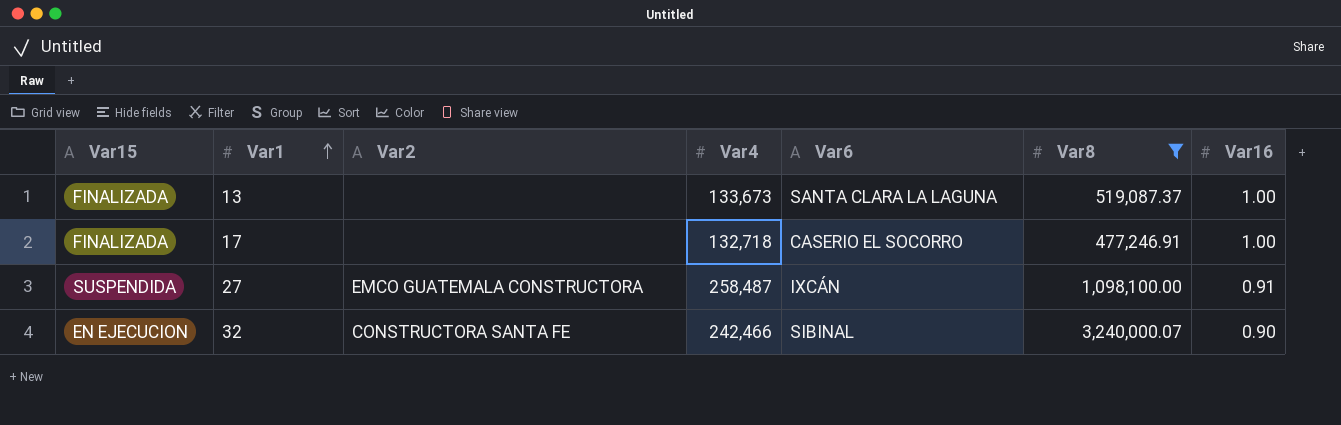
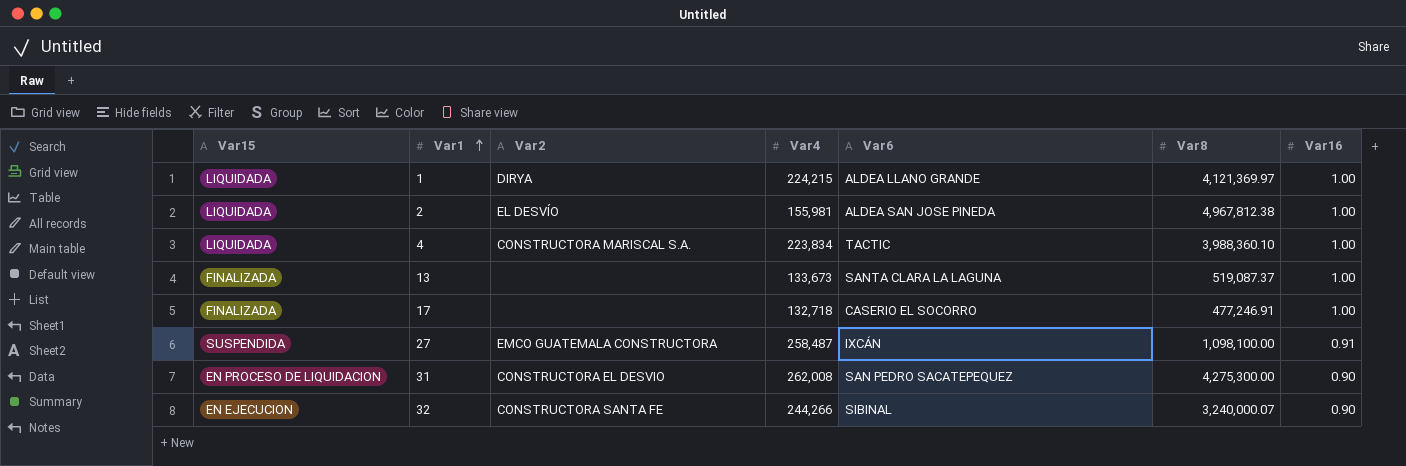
filter: Var8 <= 3,240,000.07 -> none
32 | Var4: 242,466 -> 244,266

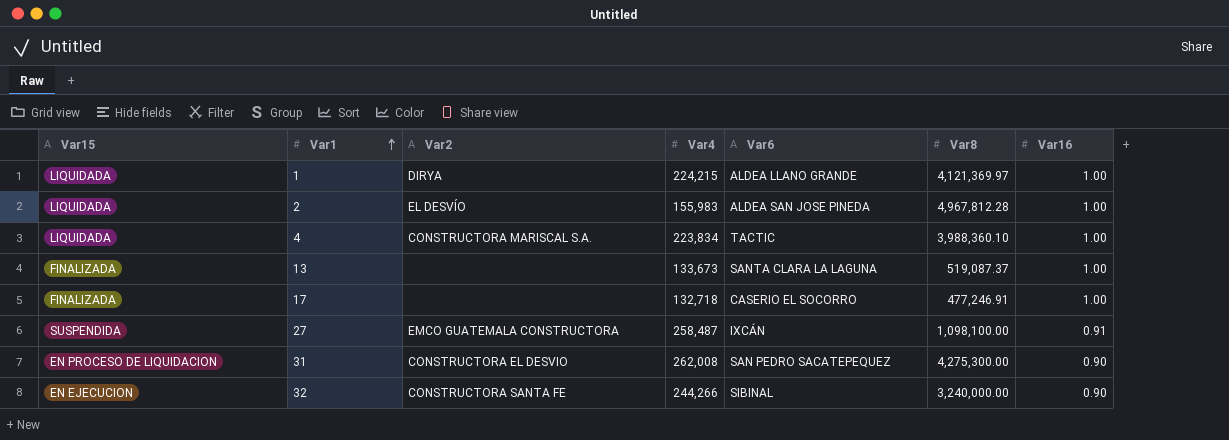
2 | Var4: 155,981 -> 155,983
2 | Var8: 4,967,812.38 -> 4,967,812.28
32 | Var8: 3,240,000.07 -> 3,240,000.00

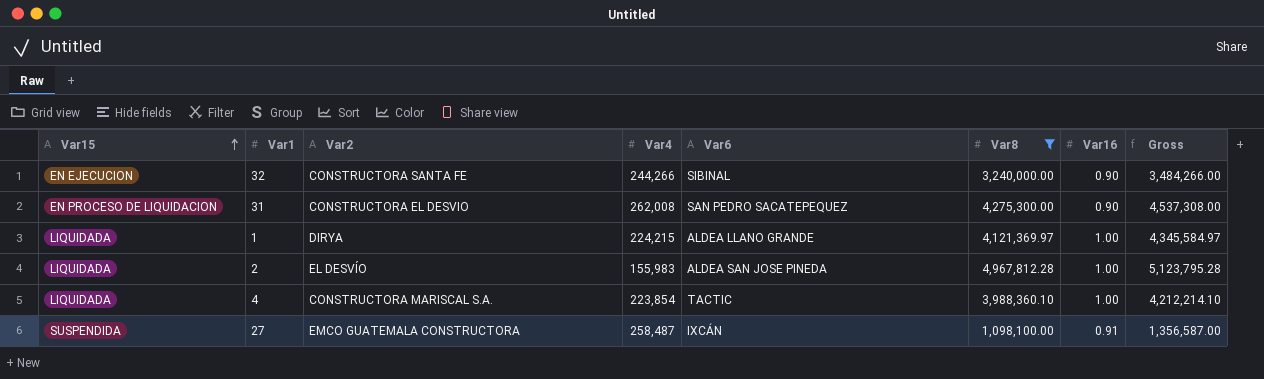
filter: none -> Var8 >= 1,098,100.00
row order: Var1 ascending -> Var15 ascending
column Gross | formula: none -> [Var4] + [Var8]
4 | Var4: 223,834 -> 223,854

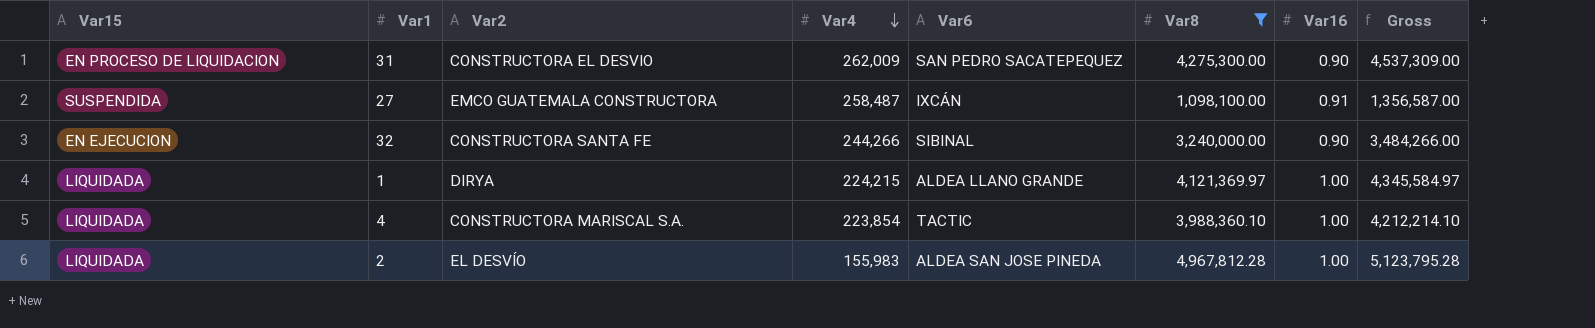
row order: Var15 ascending -> Var4 descending
31 | Var4: 262,008 -> 262,009
31 | Gross: 4,537,308.00 -> 4,537,309.00

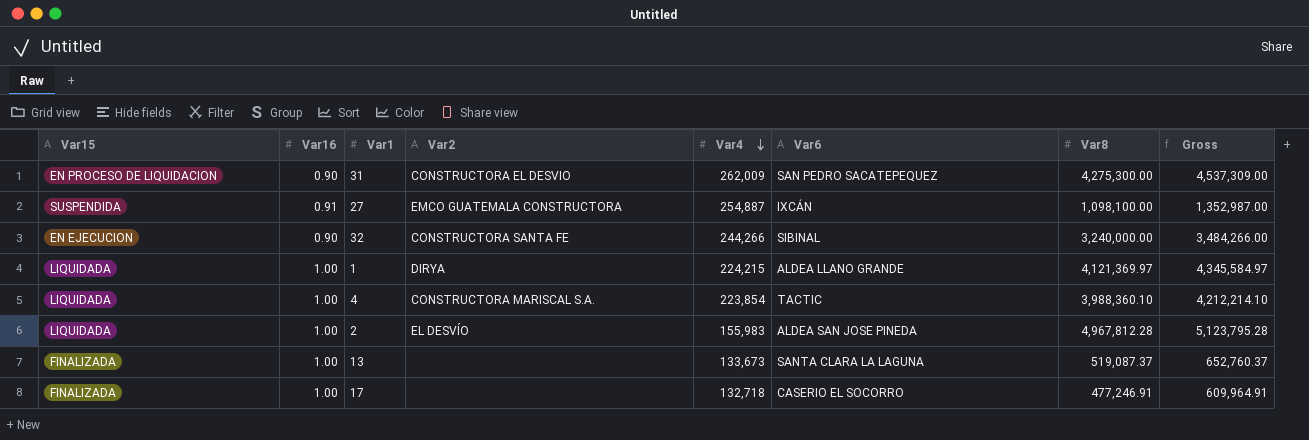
filter: Var8 >= 1,098,100.00 -> none
column Var16 | position: 7 -> 2
27 | Var4: 258,487 -> 254,887
27 | Gross: 1,356,587.00 -> 1,352,987.00

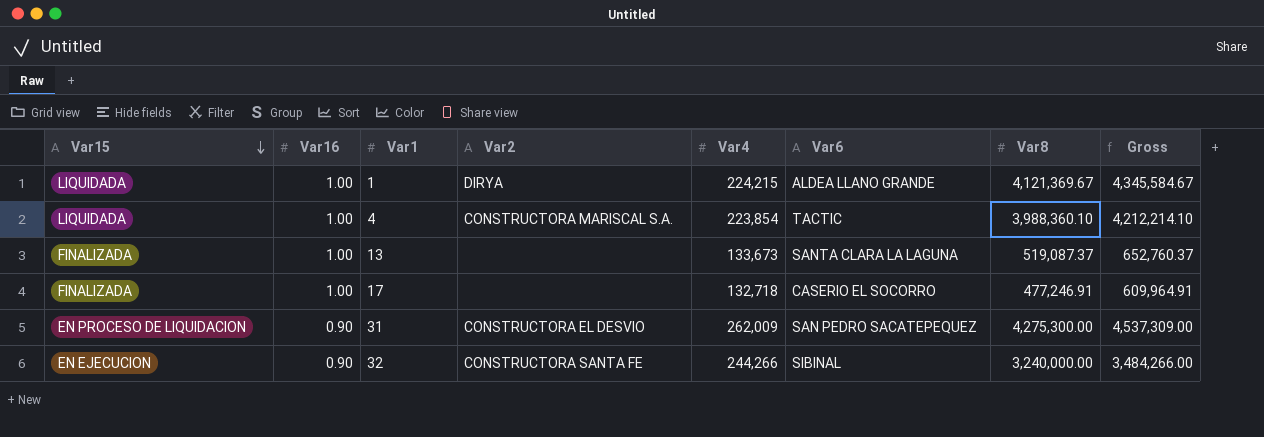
row order: Var4 descending -> Var15 descending
row 27: SUSPENDIDA | 0.91 | EMCO GUATEMALA CONSTRUCTORA | 254,887 | IXCÁN | 1,098,100.00 | 1,352,987.00 -> none
row 2: LIQUIDADA | 1.00 | EL DESVÍO | 155,983 | ALDEA SAN JOSE PINEDA | 4,967,812.28 | 5,123,795.28 -> none
1 | Var8: 4,121,369.97 -> 4,121,369.67
1 | Gross: 4,345,584.97 -> 4,345,584.67

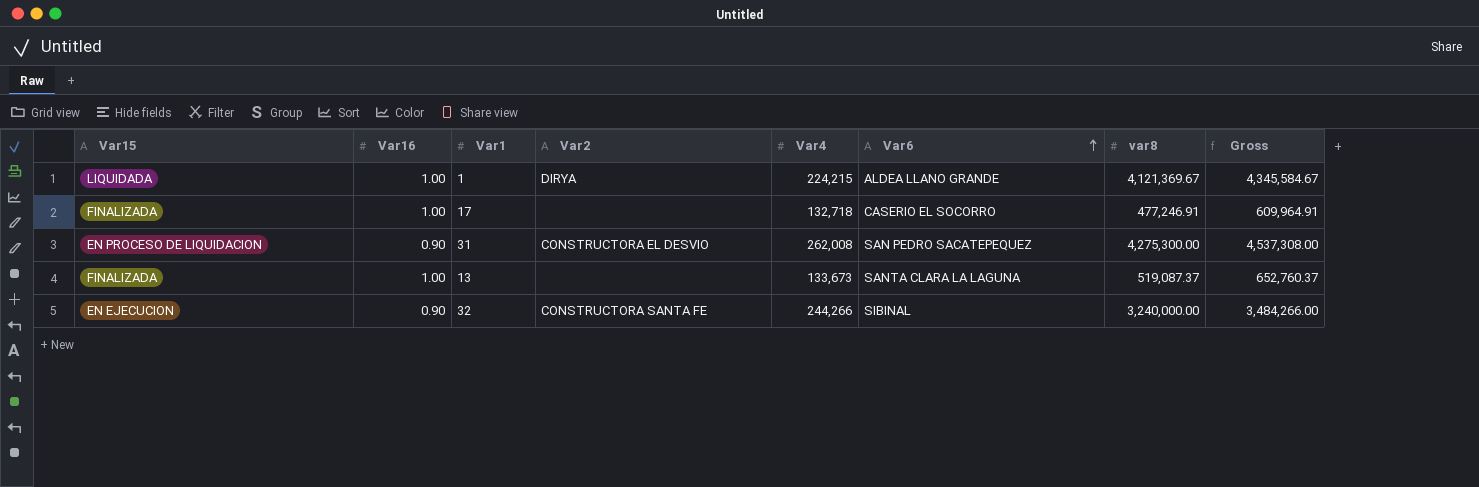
row order: Var15 descending -> Var6 ascending
column name: Var8 -> var8
row 4: LIQUIDADA | 1.00 | CONSTRUCTORA MARISCAL S.A. | 223,854 | TACTIC | 3,988,360.10 | 4,212,214.10 -> none
31 | Var4: 262,009 -> 262,008
31 | Gross: 4,537,309.00 -> 4,537,308.00

